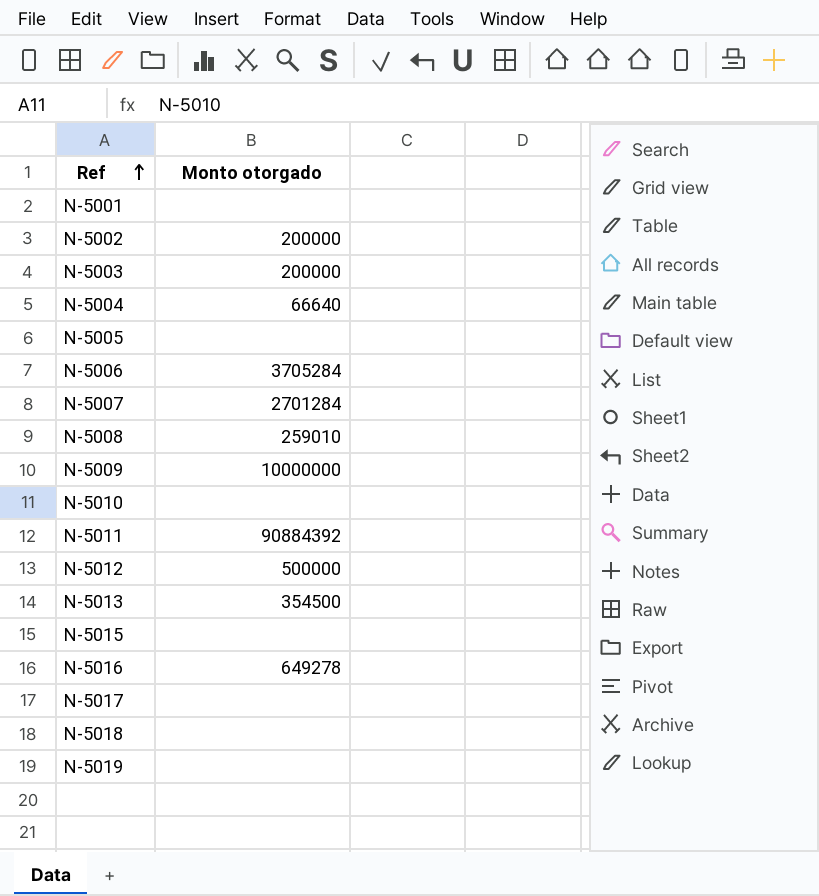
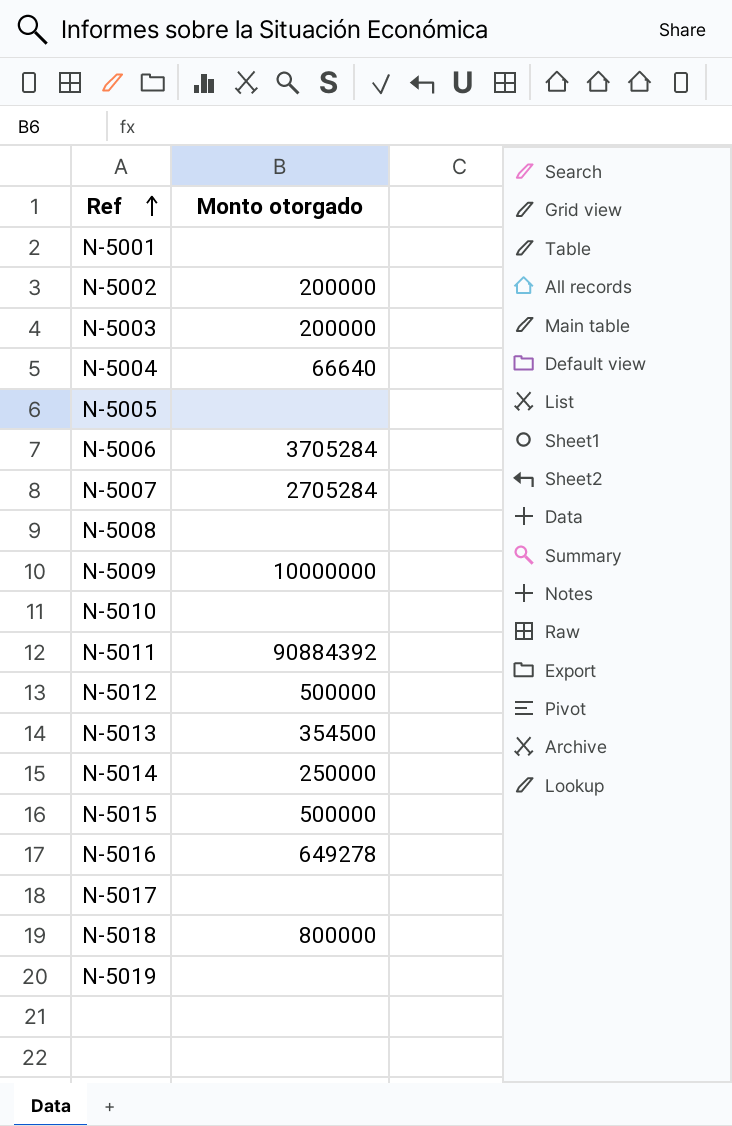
N-5007 | Monto otorgado: 2701284 -> 2705284
N-5008 | Monto otorgado: 259010 -> none
row N-5014: none -> 250000
N-5015 | Monto otorgado: none -> 500000
N-5018 | Monto otorgado: none -> 800000

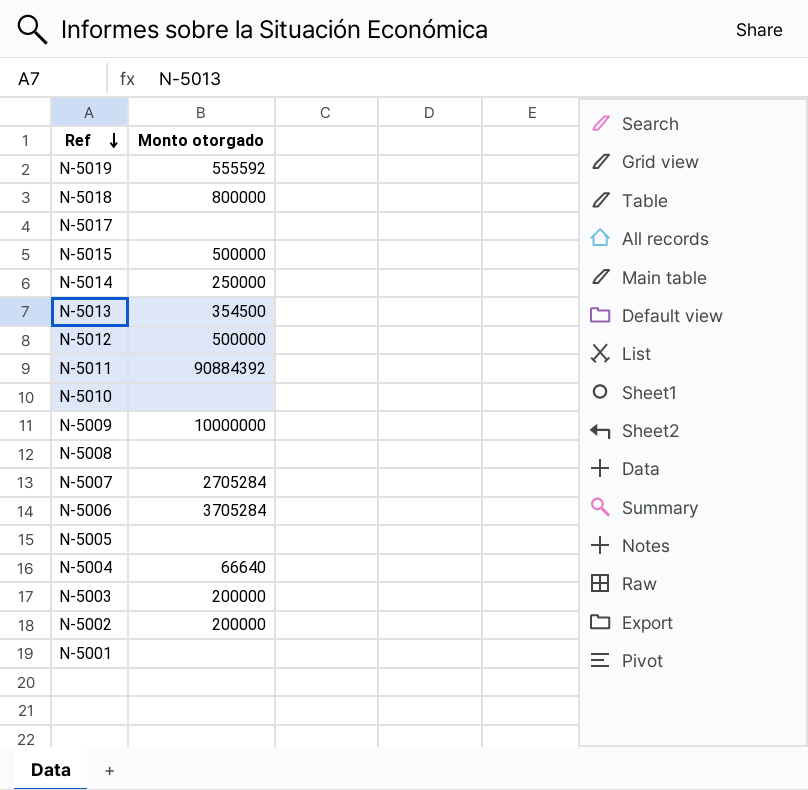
row order: Ref ascending -> Ref descending
row N-5016: 649278 -> none
N-5019 | Monto otorgado: none -> 555592

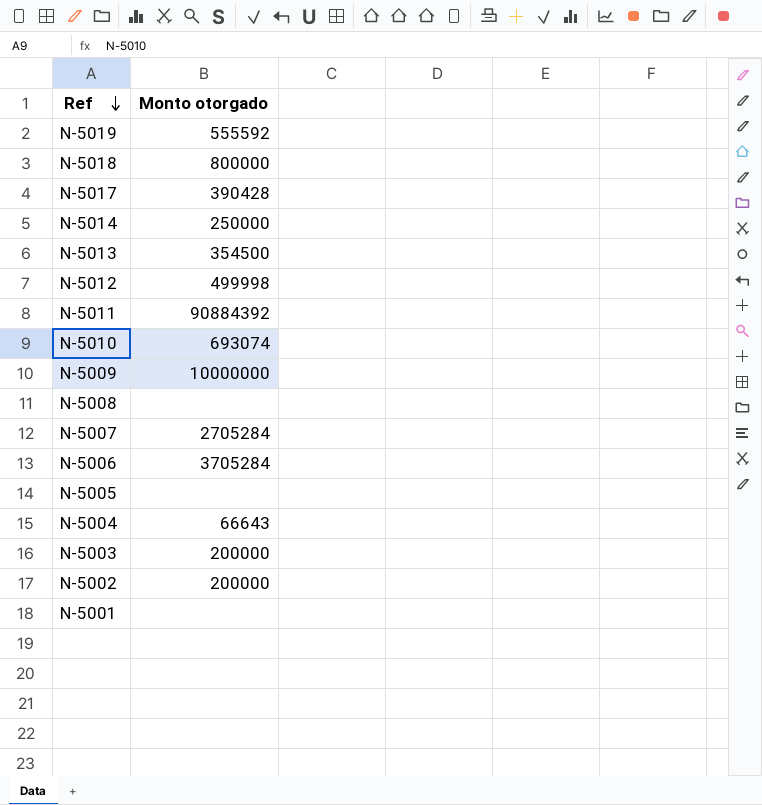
row N-5015: 500000 -> none
N-5017 | Monto otorgado: none -> 390428
N-5012 | Monto otorgado: 500000 -> 499998
N-5010 | Monto otorgado: none -> 693074
N-5004 | Monto otorgado: 66640 -> 66643

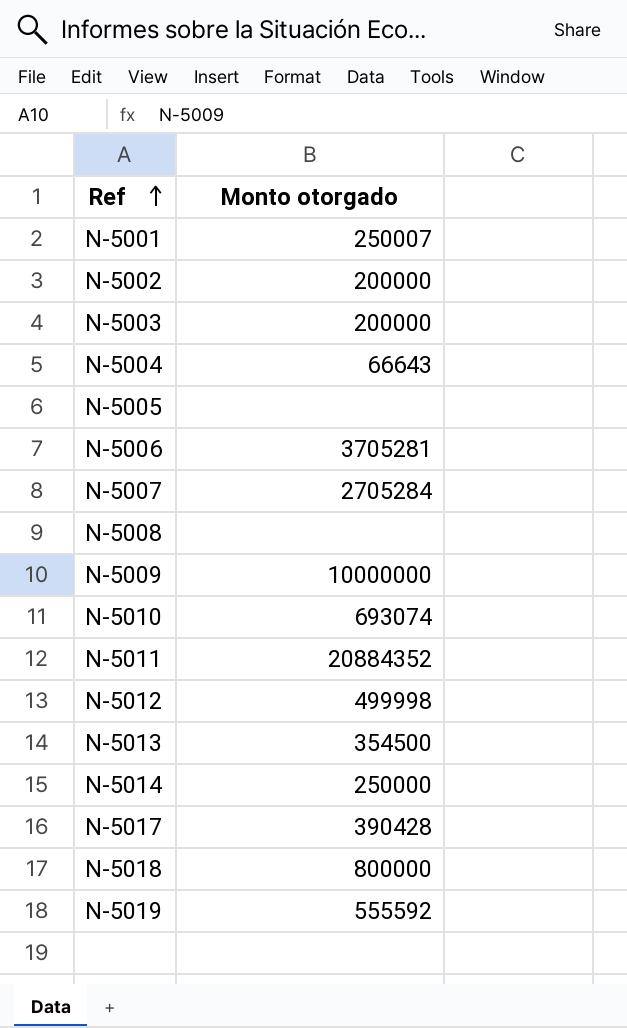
row order: Ref descending -> Ref ascending
N-5001 | Monto otorgado: none -> 250007
N-5006 | Monto otorgado: 3705284 -> 3705281
N-5011 | Monto otorgado: 90884392 -> 20884352

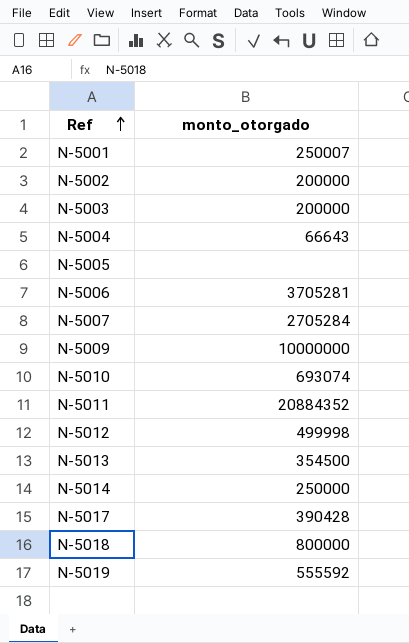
column name: Monto otorgado -> monto_otorgado
row N-5008: none -> none

